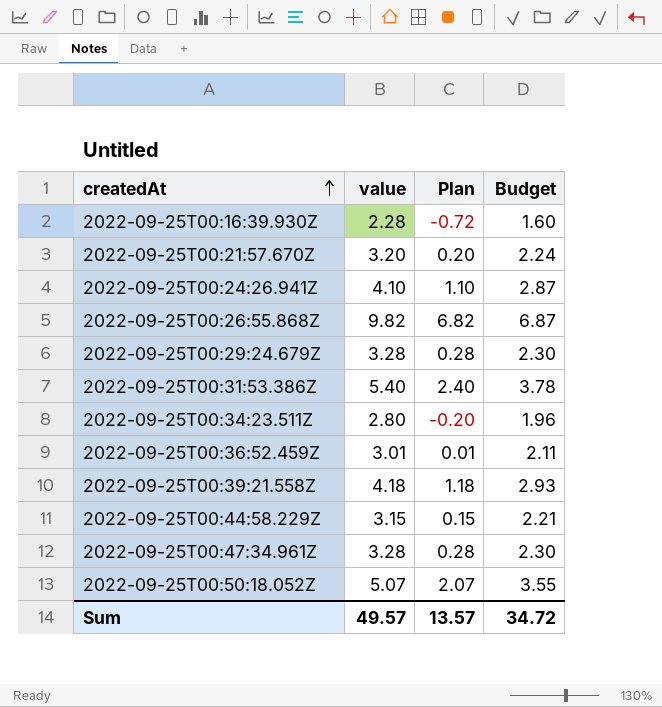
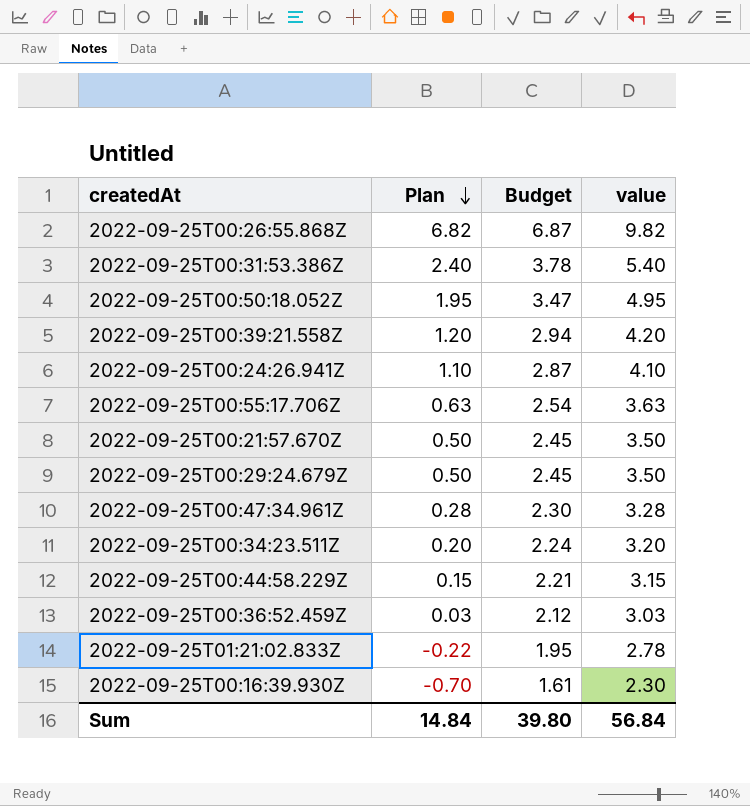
row order: createdAt ascending -> Plan descending
column value | position: 2 -> 4
2022-09-25T00:50:18.052Z | Plan: 2.07 -> 1.95
2022-09-25T00:50:18.052Z | Budget: 3.55 -> 3.47
2022-09-25T00:50:18.052Z | value: 5.07 -> 4.95
2022-09-25T00:39:21.558Z | Plan: 1.18 -> 1.20
2022-09-25T00:39:21.558Z | Budget: 2.93 -> 2.94
2022-09-25T00:39:21.558Z | value: 4.18 -> 4.20
row 2022-09-25T00:55:17.706Z: none -> 0.63 | 2.54 | 3.63
2022-09-25T00:21:57.670Z | Plan: 0.20 -> 0.50
2022-09-25T00:21:57.670Z | Budget: 2.24 -> 2.45
2022-09-25T00:21:57.670Z | value: 3.20 -> 3.50
2022-09-25T00:29:24.679Z | Plan: 0.28 -> 0.50
2022-09-25T00:29:24.679Z | Budget: 2.30 -> 2.45
2022-09-25T00:29:24.679Z | value: 3.28 -> 3.50
2022-09-25T00:34:23.511Z | Plan: -0.20 -> 0.20
2022-09-25T00:34:23.511Z | Budget: 1.96 -> 2.24
2022-09-25T00:34:23.511Z | value: 2.80 -> 3.20
2022-09-25T00:36:52.459Z | Plan: 0.01 -> 0.03
2022-09-25T00:36:52.459Z | Budget: 2.11 -> 2.12
2022-09-25T00:36:52.459Z | value: 3.01 -> 3.03
row 2022-09-25T01:21:02.833Z: none -> -0.22 | 1.95 | 2.78
2022-09-25T00:16:39.930Z | Plan: -0.72 -> -0.70
2022-09-25T00:16:39.930Z | Budget: 1.60 -> 1.61
2022-09-25T00:16:39.930Z | value: 2.28 -> 2.30
Sum | Plan: 13.57 -> 14.84
Sum | Budget: 34.72 -> 39.80
Sum | value: 49.57 -> 56.84

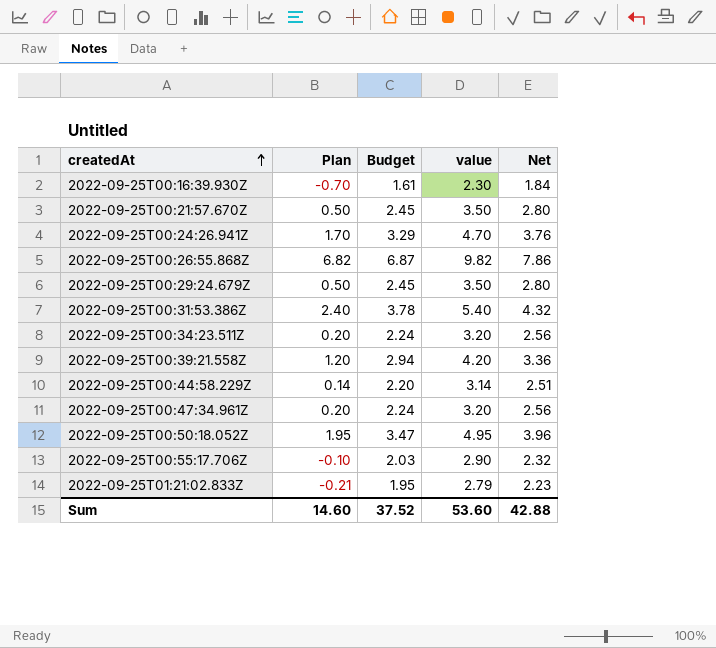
row order: Plan descending -> createdAt ascending
column Net | formula: none -> [value] * 0.8
row 2022-09-25T00:36:52.459Z: 0.03 | 2.12 | 3.03 -> none
2022-09-25T00:24:26.941Z | Plan: 1.10 -> 1.70
2022-09-25T00:24:26.941Z | Budget: 2.87 -> 3.29
2022-09-25T00:24:26.941Z | value: 4.10 -> 4.70
2022-09-25T00:44:58.229Z | Plan: 0.15 -> 0.14
2022-09-25T00:44:58.229Z | Budget: 2.21 -> 2.20
2022-09-25T00:44:58.229Z | value: 3.15 -> 3.14
2022-09-25T00:47:34.961Z | Plan: 0.28 -> 0.20
2022-09-25T00:47:34.961Z | Budget: 2.30 -> 2.24
2022-09-25T00:47:34.961Z | value: 3.28 -> 3.20
2022-09-25T00:55:17.706Z | Plan: 0.63 -> -0.10
2022-09-25T00:55:17.706Z | Budget: 2.54 -> 2.03
2022-09-25T00:55:17.706Z | value: 3.63 -> 2.90
2022-09-25T01:21:02.833Z | Plan: -0.22 -> -0.21
2022-09-25T01:21:02.833Z | value: 2.78 -> 2.79
Sum | Plan: 14.84 -> 14.60
Sum | Budget: 39.80 -> 37.52
Sum | value: 56.84 -> 53.60

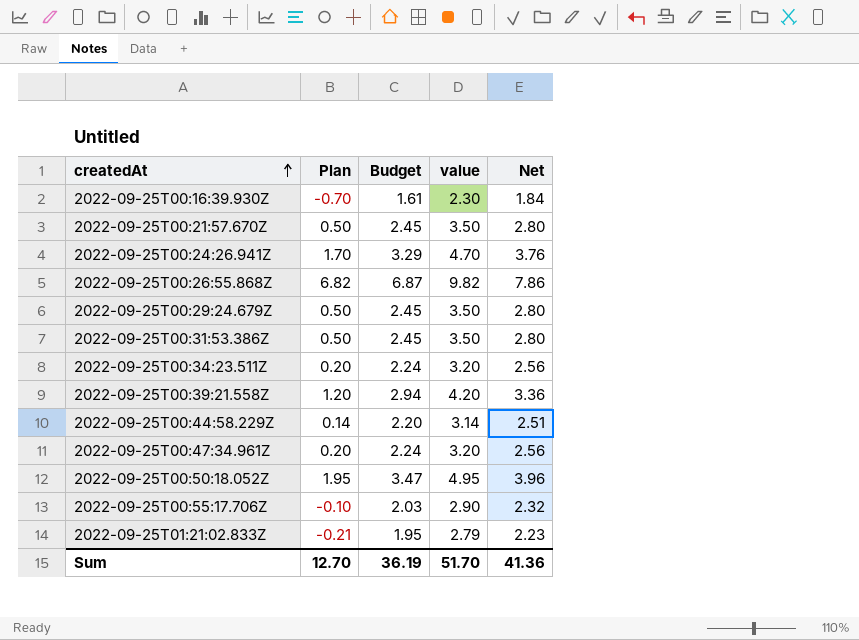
2022-09-25T00:31:53.386Z | Plan: 2.40 -> 0.50
2022-09-25T00:31:53.386Z | Budget: 3.78 -> 2.45
2022-09-25T00:31:53.386Z | value: 5.40 -> 3.50
2022-09-25T00:31:53.386Z | Net: 4.32 -> 2.80
Sum | Plan: 14.60 -> 12.70
Sum | Budget: 37.52 -> 36.19
Sum | value: 53.60 -> 51.70
Sum | Net: 42.88 -> 41.36

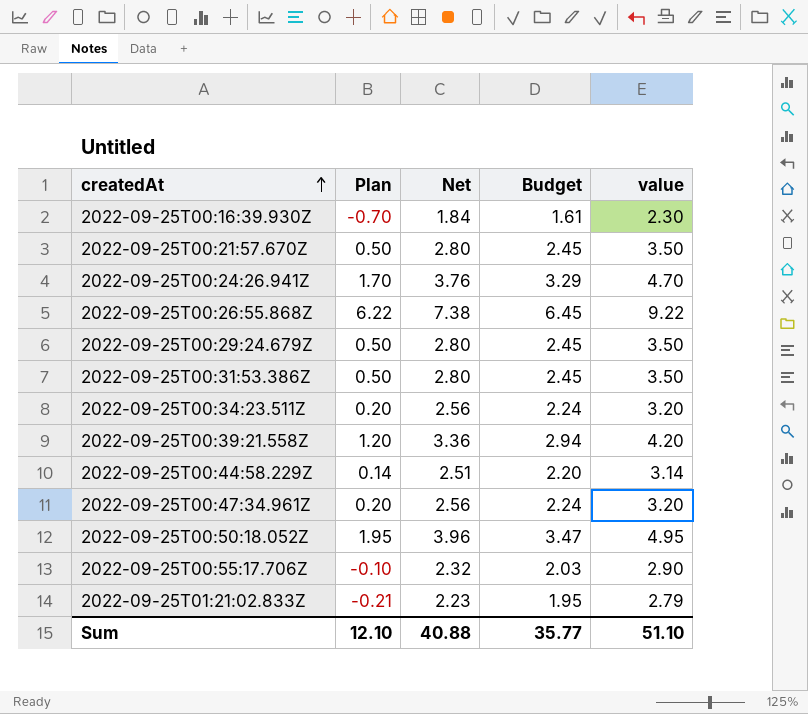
column Net | position: 5 -> 3
2022-09-25T00:26:55.868Z | Plan: 6.82 -> 6.22
2022-09-25T00:26:55.868Z | Net: 7.86 -> 7.38
2022-09-25T00:26:55.868Z | Budget: 6.87 -> 6.45
2022-09-25T00:26:55.868Z | value: 9.82 -> 9.22
Sum | Plan: 12.70 -> 12.10
Sum | Net: 41.36 -> 40.88
Sum | Budget: 36.19 -> 35.77
Sum | value: 51.70 -> 51.10

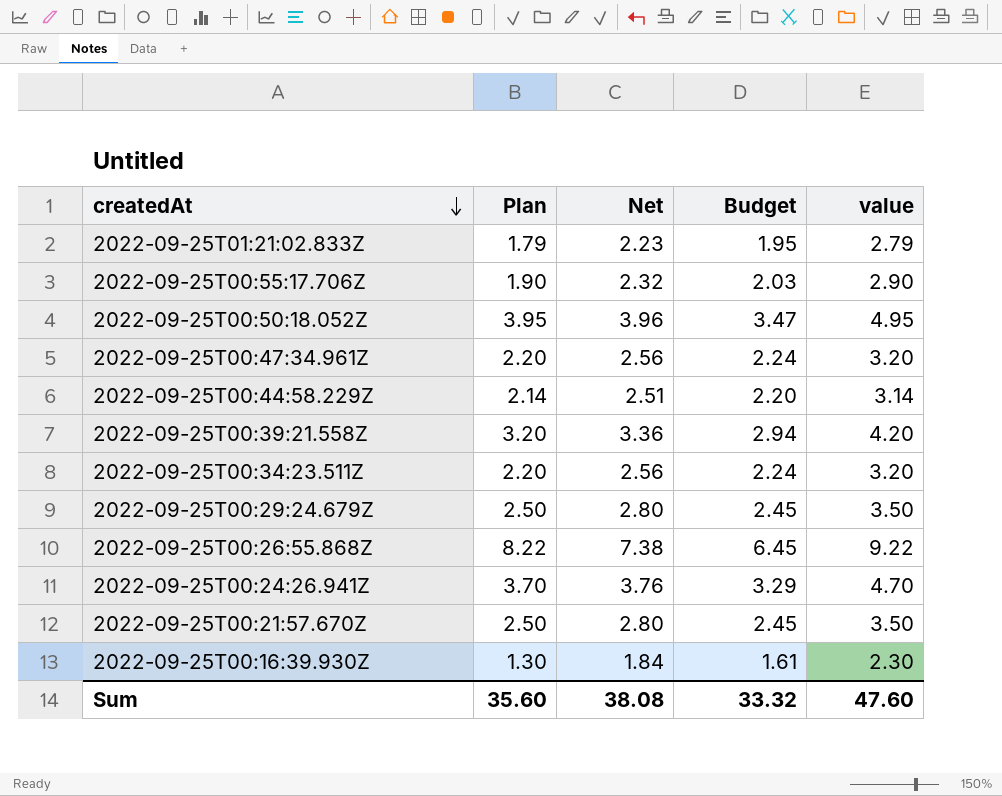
row order: createdAt ascending -> createdAt descending
column Plan | formula: [value] - 3 -> [value] - 1
row 2022-09-25T00:31:53.386Z: 0.50 | 2.80 | 2.45 | 3.50 -> none
Sum | Plan: 12.10 -> 35.60
Sum | Net: 40.88 -> 38.08
Sum | Budget: 35.77 -> 33.32
Sum | value: 51.10 -> 47.60

